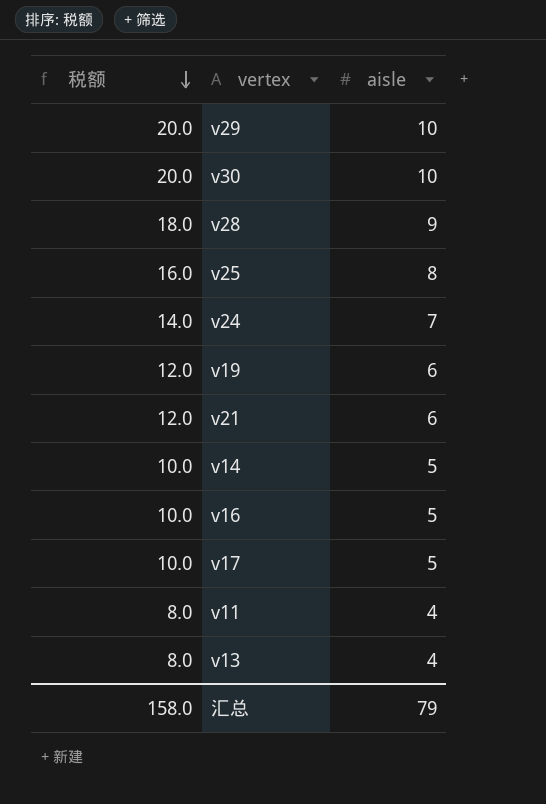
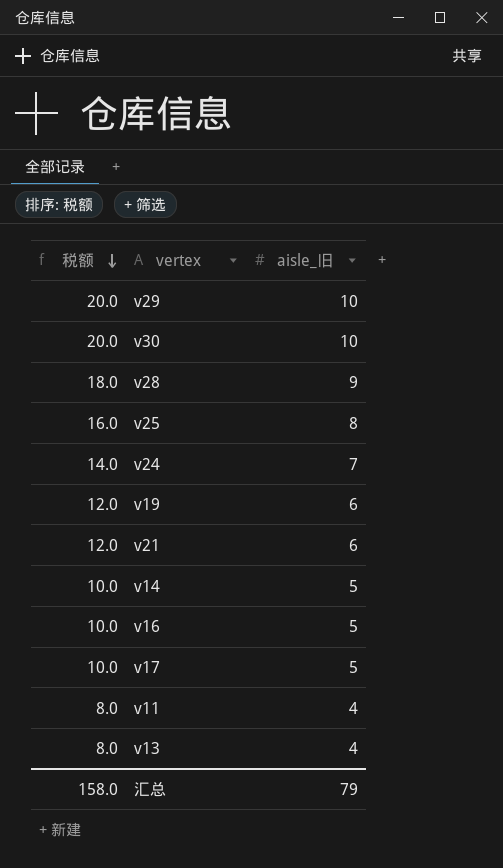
column name: aisle -> aisle_旧

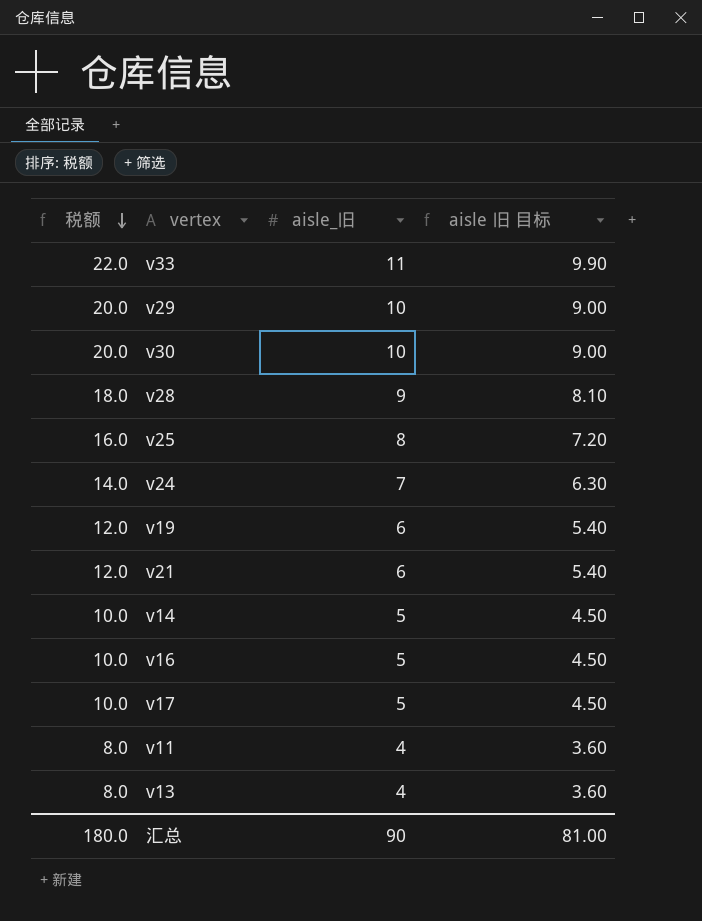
column aisle 旧 目标 | formula: none -> [aisle_旧] * 0.9
row v33: none -> 22.0 | 11 | 9.90
汇总 | 税额: 158.0 -> 180.0
汇总 | aisle_旧: 79 -> 90

